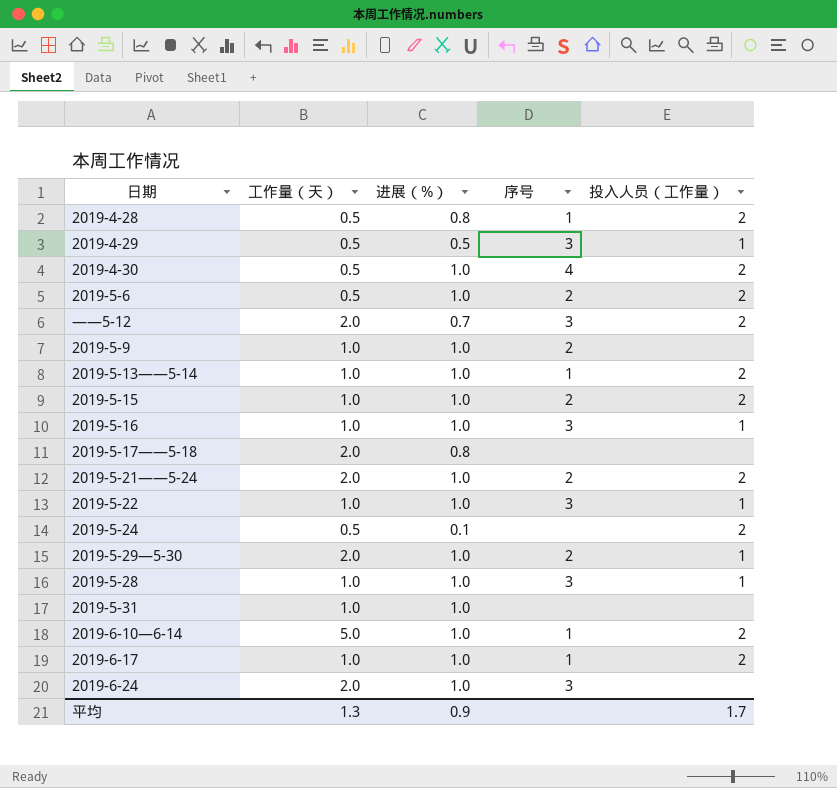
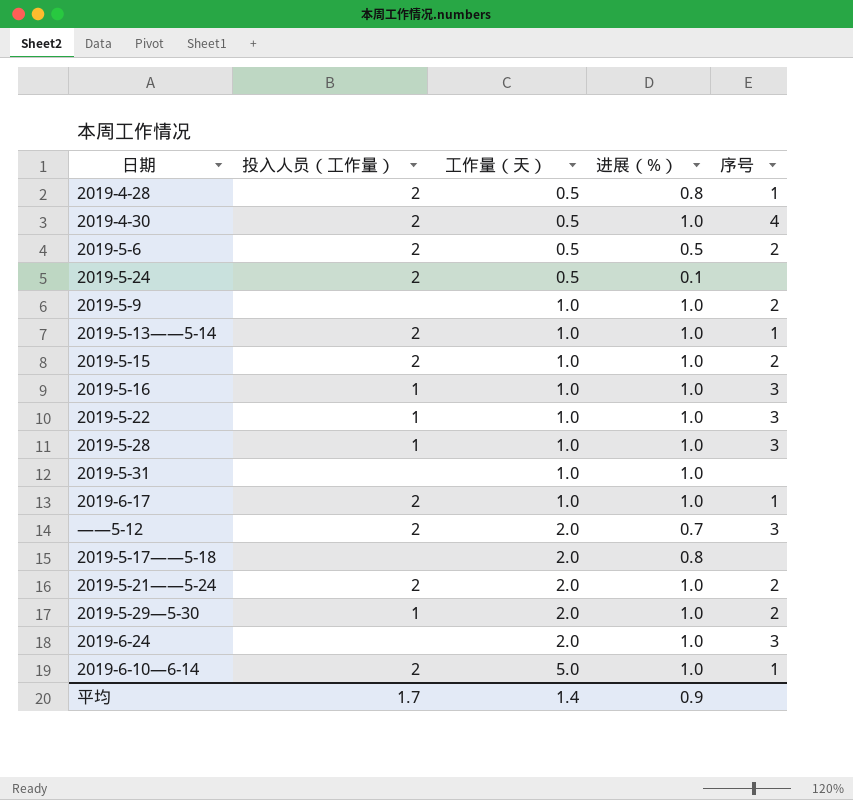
row order: none -> 工作量（天） ascending
column 投入人员（工作量） | position: 5 -> 2
row 2019-4-29: 0.5 | 0.5 | 3 | 1 -> none
2019-5-6 | 进展（%）: 1.0 -> 0.5
平均 | 工作量（天）: 1.3 -> 1.4

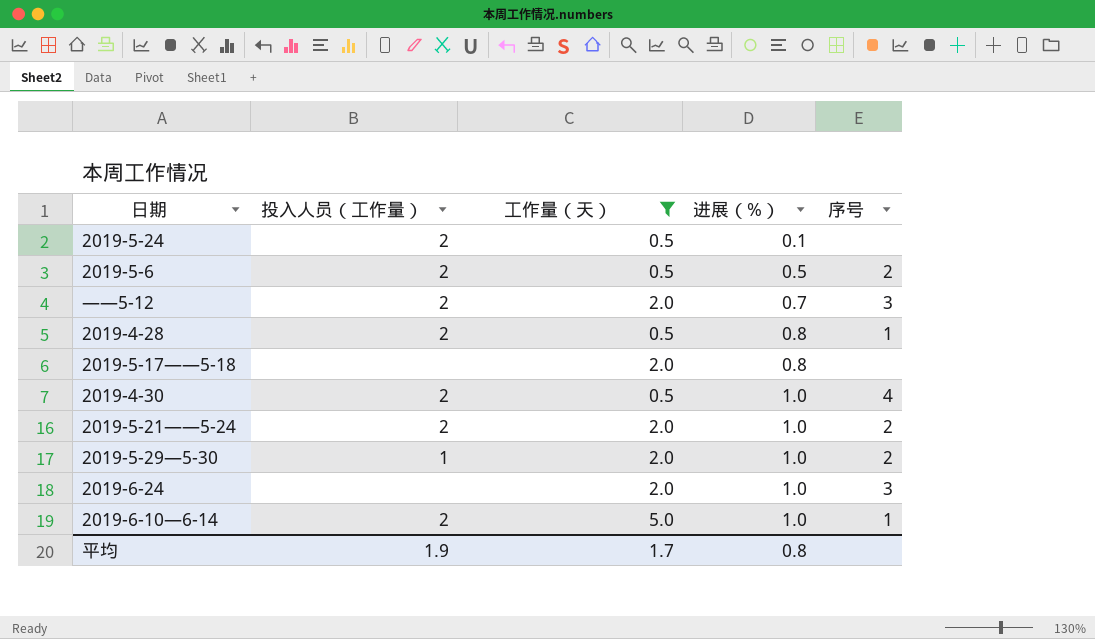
filter: none -> 工作量（天） != 1.0
row order: 工作量（天） ascending -> 进展（%） ascending
平均 | 投入人员（工作量）: 1.7 -> 1.9
平均 | 工作量（天）: 1.4 -> 1.7
平均 | 进展（%）: 0.9 -> 0.8

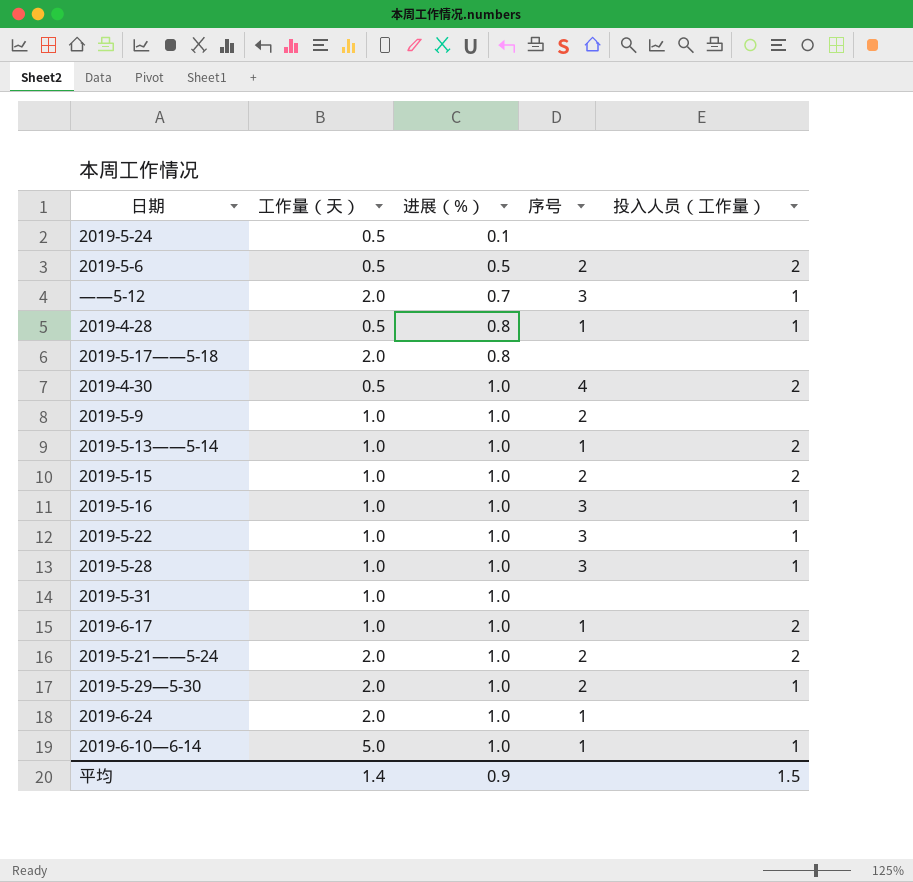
filter: 工作量（天） != 1.0 -> none
column 投入人员（工作量） | position: 2 -> 5
2019-5-24 | 投入人员（工作量）: 2 -> none
——5-12 | 投入人员（工作量）: 2 -> 1
2019-4-28 | 投入人员（工作量）: 2 -> 1
2019-6-24 | 序号: 3 -> 1
2019-6-10—6-14 | 投入人员（工作量）: 2 -> 1
平均 | 工作量（天）: 1.7 -> 1.4
平均 | 进展（%）: 0.8 -> 0.9
平均 | 投入人员（工作量）: 1.9 -> 1.5

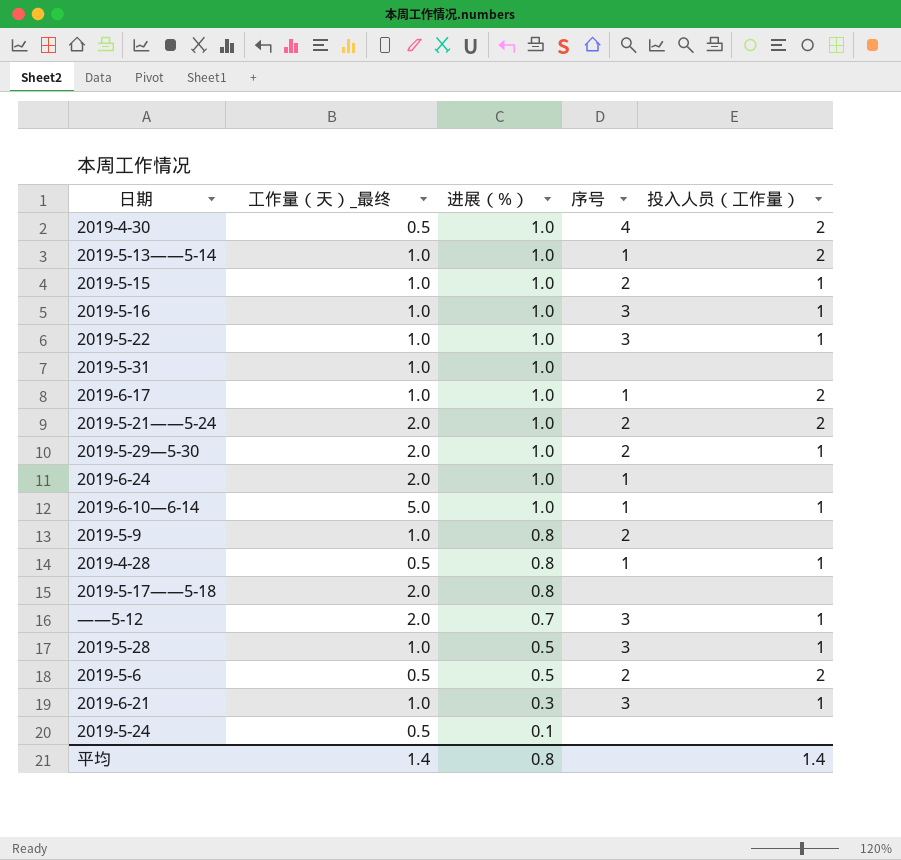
row order: 进展（%） ascending -> 进展（%） descending
column name: 工作量（天） -> 工作量（天）_最终
2019-5-15 | 投入人员（工作量）: 2 -> 1
2019-5-9 | 进展（%）: 1.0 -> 0.8
2019-5-28 | 进展（%）: 1.0 -> 0.5
row 2019-6-21: none -> 1.0 | 0.3 | 3 | 1
平均 | 进展（%）: 0.9 -> 0.8
平均 | 投入人员（工作量）: 1.5 -> 1.4

